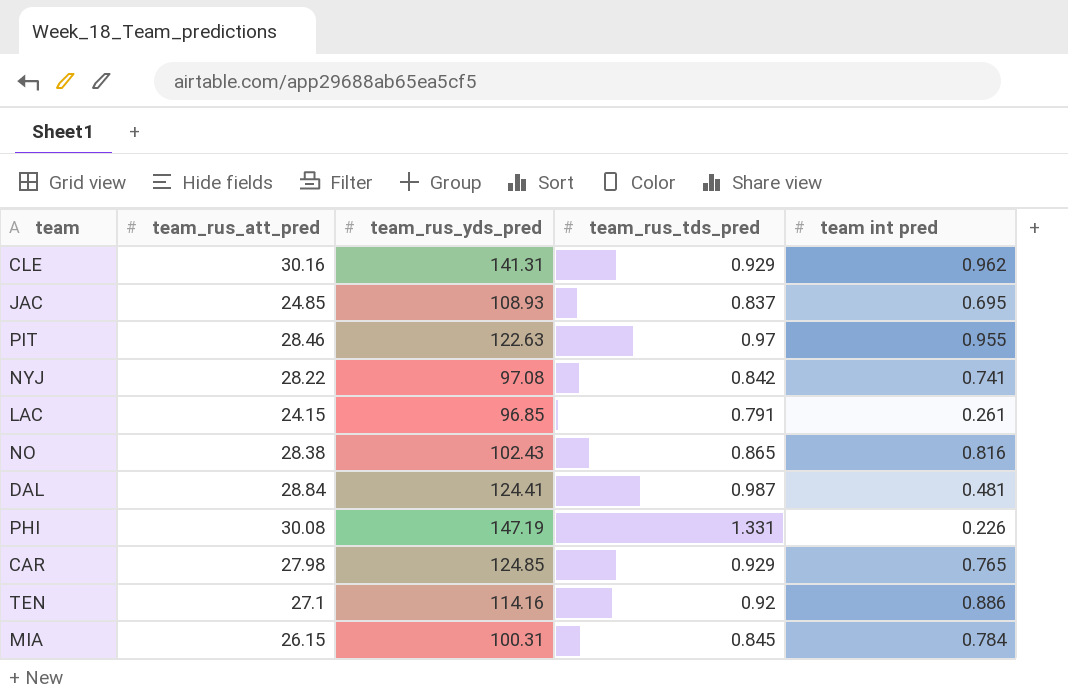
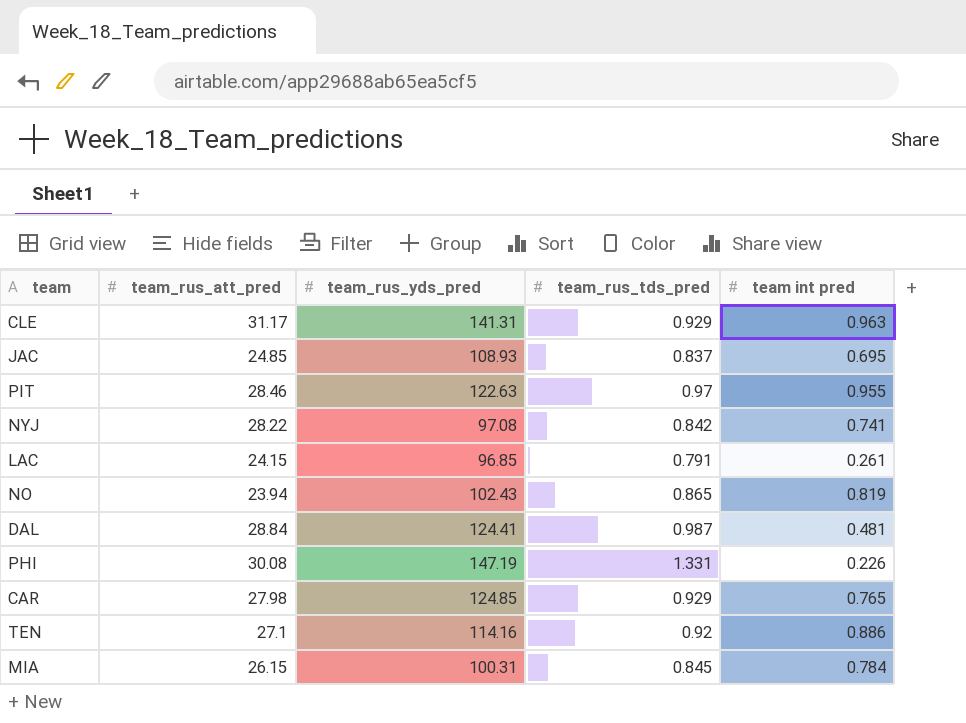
CLE | team_rus_att_pred: 30.16 -> 31.17
CLE | team int pred: 0.962 -> 0.963
NO | team_rus_att_pred: 28.38 -> 23.94
NO | team int pred: 0.816 -> 0.819

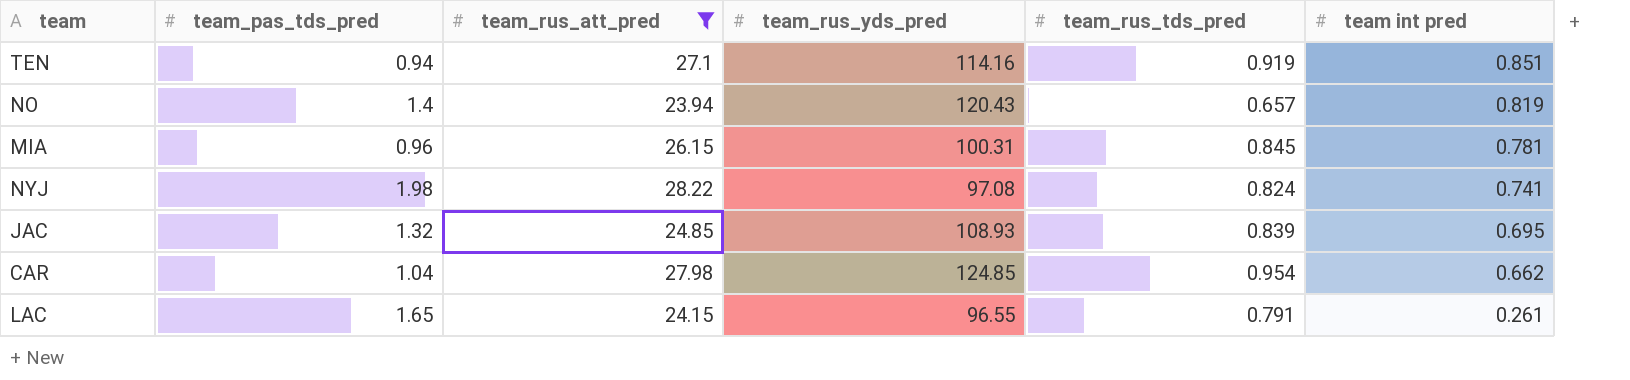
filter: none -> team_rus_att_pred <= 28.22
row order: none -> team int pred descending
column team_pas_tds_pred | position: none -> 2
TEN | team_rus_tds_pred: 0.92 -> 0.919
TEN | team int pred: 0.886 -> 0.851
NO | team_rus_yds_pred: 102.43 -> 120.43
NO | team_rus_tds_pred: 0.865 -> 0.657
MIA | team int pred: 0.784 -> 0.781
NYJ | team_rus_tds_pred: 0.842 -> 0.824
JAC | team_rus_tds_pred: 0.837 -> 0.839
CAR | team_rus_tds_pred: 0.929 -> 0.954
CAR | team int pred: 0.765 -> 0.662
LAC | team_rus_yds_pred: 96.85 -> 96.55

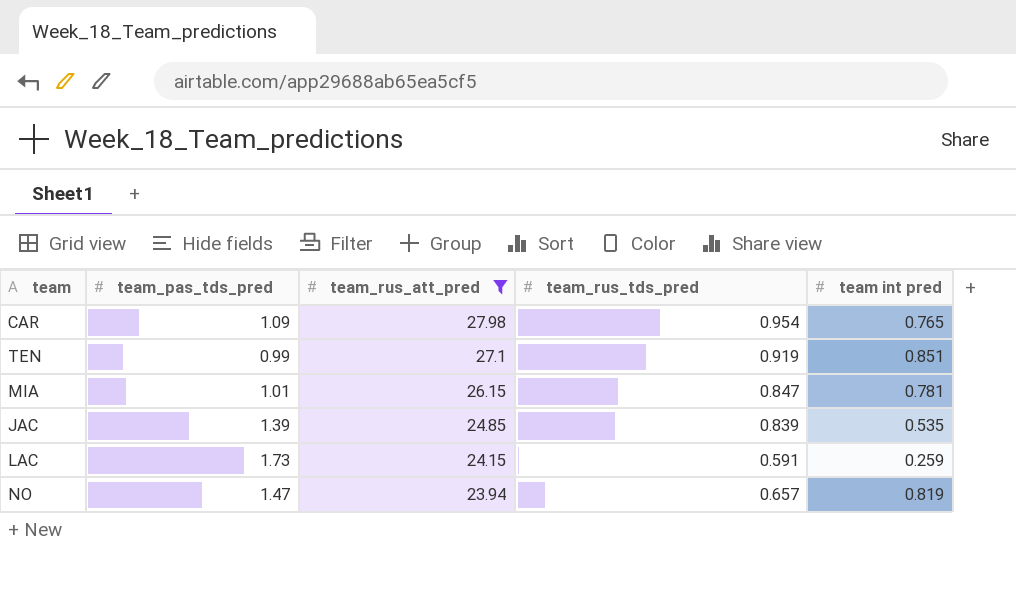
row order: team int pred descending -> team_rus_att_pred descending
column team_rus_yds_pred | position: 4 -> none
row NYJ: 1.98 | 28.22 | 97.08 | 0.824 | 0.741 -> none
CAR | team_pas_tds_pred: 1.04 -> 1.09
CAR | team int pred: 0.662 -> 0.765
TEN | team_pas_tds_pred: 0.94 -> 0.99
MIA | team_pas_tds_pred: 0.96 -> 1.01
MIA | team_rus_tds_pred: 0.845 -> 0.847
JAC | team_pas_tds_pred: 1.32 -> 1.39
JAC | team int pred: 0.695 -> 0.535
LAC | team_pas_tds_pred: 1.65 -> 1.73
LAC | team_rus_tds_pred: 0.791 -> 0.591
LAC | team int pred: 0.261 -> 0.259
NO | team_pas_tds_pred: 1.4 -> 1.47

